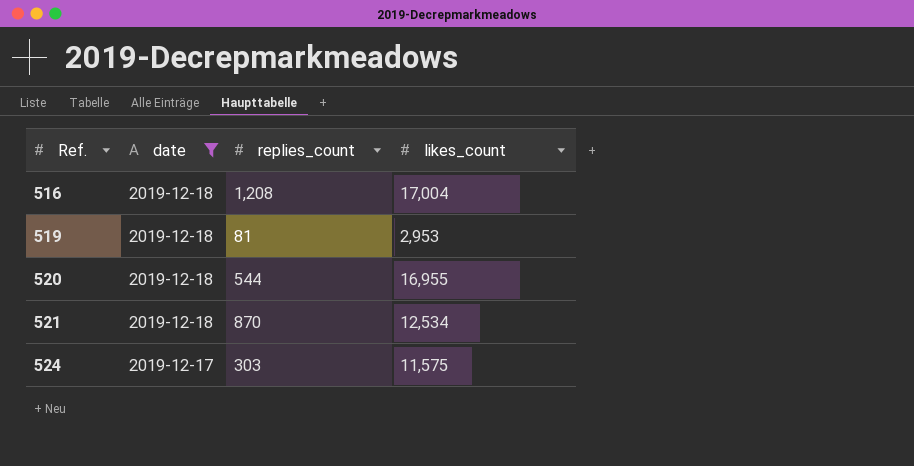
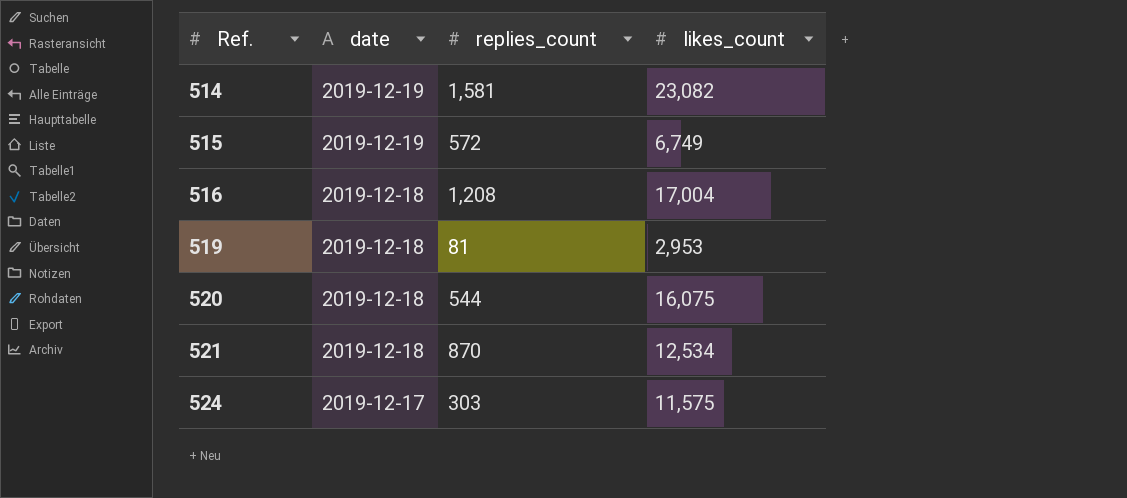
filter: date != 2019-12-19 -> none
520 | likes_count: 16,955 -> 16,075

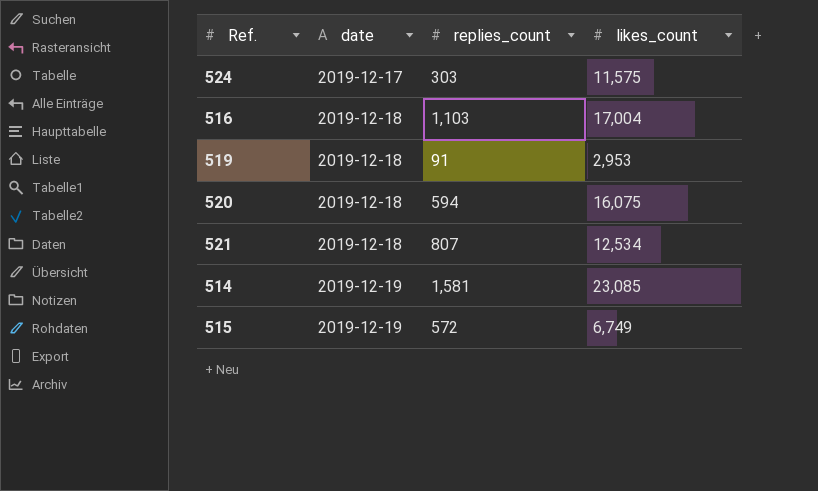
row order: Ref. ascending -> date ascending
516 | replies_count: 1,208 -> 1,103
519 | replies_count: 81 -> 91
520 | replies_count: 544 -> 594
521 | replies_count: 870 -> 807
514 | likes_count: 23,082 -> 23,085

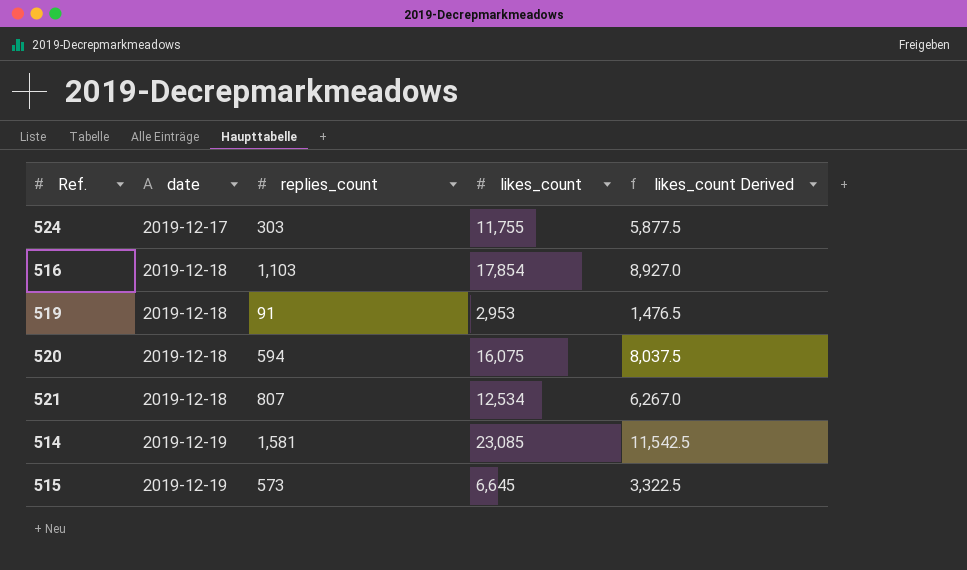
column likes_count Derived | formula: none -> [likes_count] * 0.5
524 | likes_count: 11,575 -> 11,755
516 | likes_count: 17,004 -> 17,854
515 | replies_count: 572 -> 573
515 | likes_count: 6,749 -> 6,645

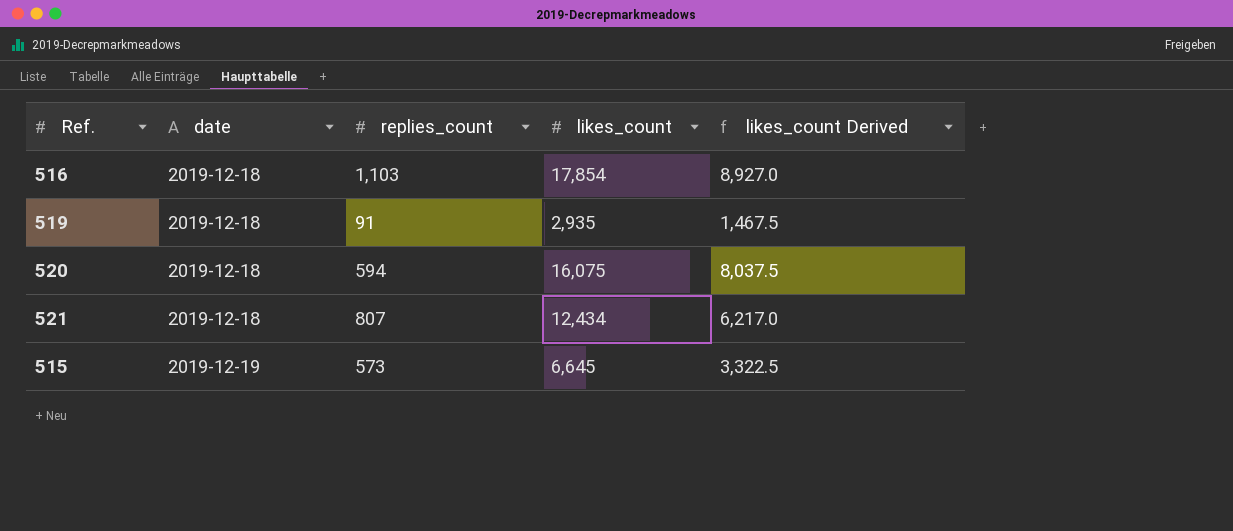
row 524: 2019-12-17 | 303 | 11,755 | 5,877.5 -> none
row 514: 2019-12-19 | 1,581 | 23,085 | 11,542.5 -> none
519 | likes_count: 2,953 -> 2,935
519 | likes_count Derived: 1,476.5 -> 1,467.5
521 | likes_count: 12,534 -> 12,434
521 | likes_count Derived: 6,267.0 -> 6,217.0

